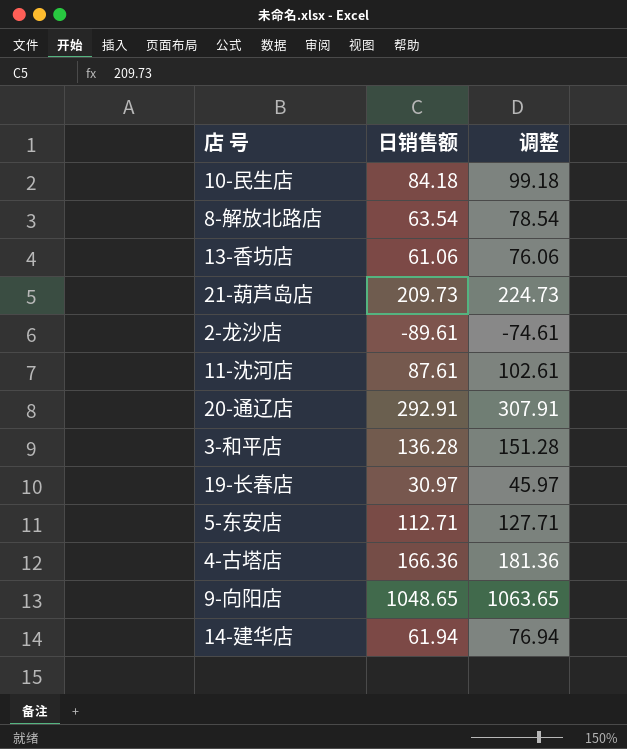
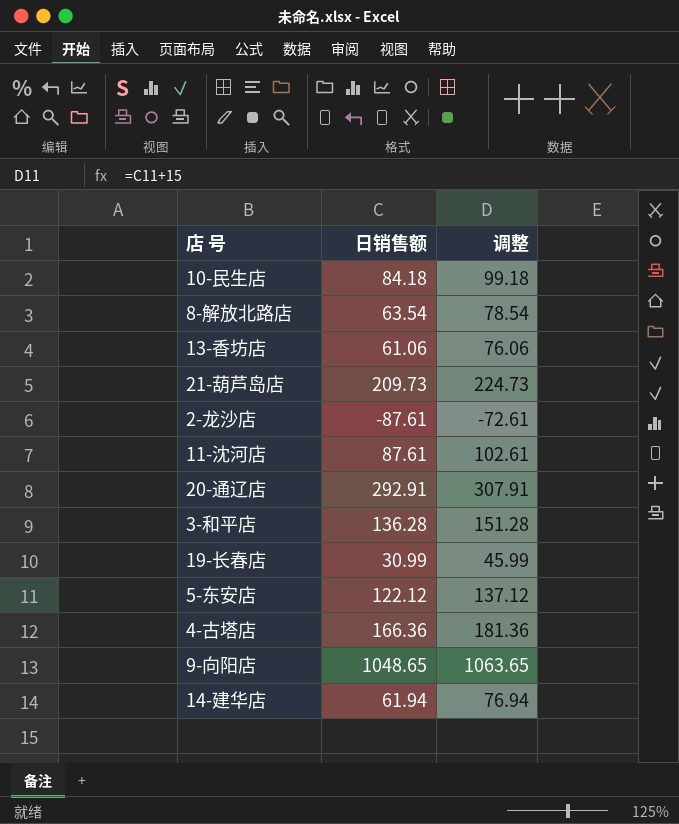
2-龙沙店 | 日销售额: -89.61 -> -87.61
2-龙沙店 | 调整: -74.61 -> -72.61
19-长春店 | 日销售额: 30.97 -> 30.99
19-长春店 | 调整: 45.97 -> 45.99
5-东安店 | 日销售额: 112.71 -> 122.12
5-东安店 | 调整: 127.71 -> 137.12

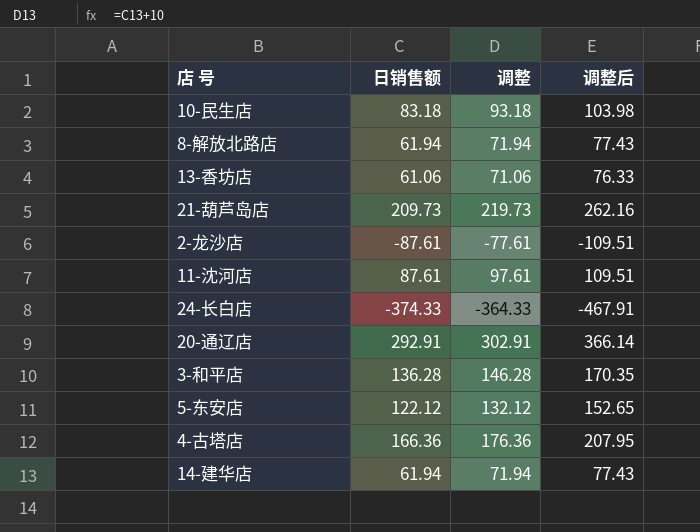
column 调整 | formula: [日销售额] + 15 -> [日销售额] + 10
column 调整后 | formula: none -> [日销售额] * 1.25
row 19-长春店: 30.99 | 45.99 -> none
row 9-向阳店: 1048.65 | 1063.65 -> none
10-民生店 | 日销售额: 84.18 -> 83.18
8-解放北路店 | 日销售额: 63.54 -> 61.94
row 24-长白店: none -> -374.33 | -364.33 | -467.91

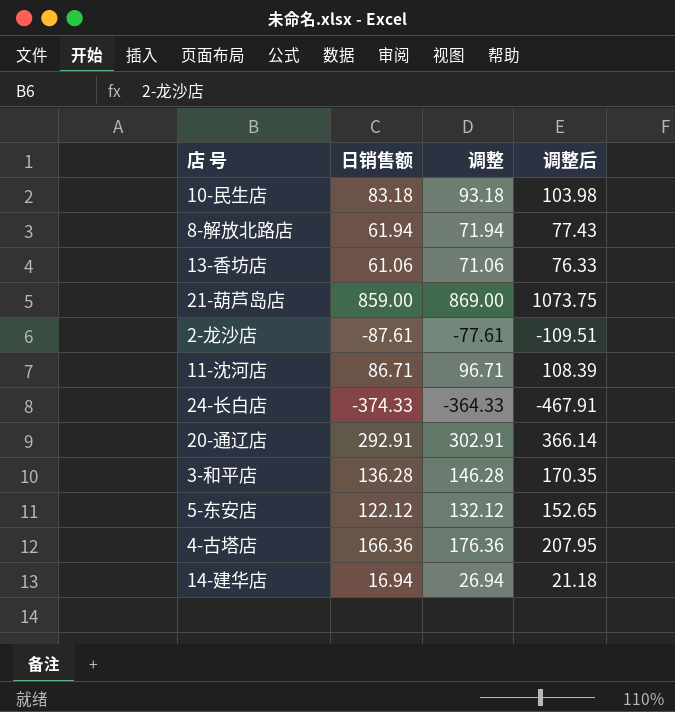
21-葫芦岛店 | 日销售额: 209.73 -> 859.00
21-葫芦岛店 | 调整: 219.73 -> 869.00
21-葫芦岛店 | 调整后: 262.16 -> 1073.75
11-沈河店 | 日销售额: 87.61 -> 86.71
11-沈河店 | 调整: 97.61 -> 96.71
11-沈河店 | 调整后: 109.51 -> 108.39
14-建华店 | 日销售额: 61.94 -> 16.94
14-建华店 | 调整: 71.94 -> 26.94
14-建华店 | 调整后: 77.43 -> 21.18

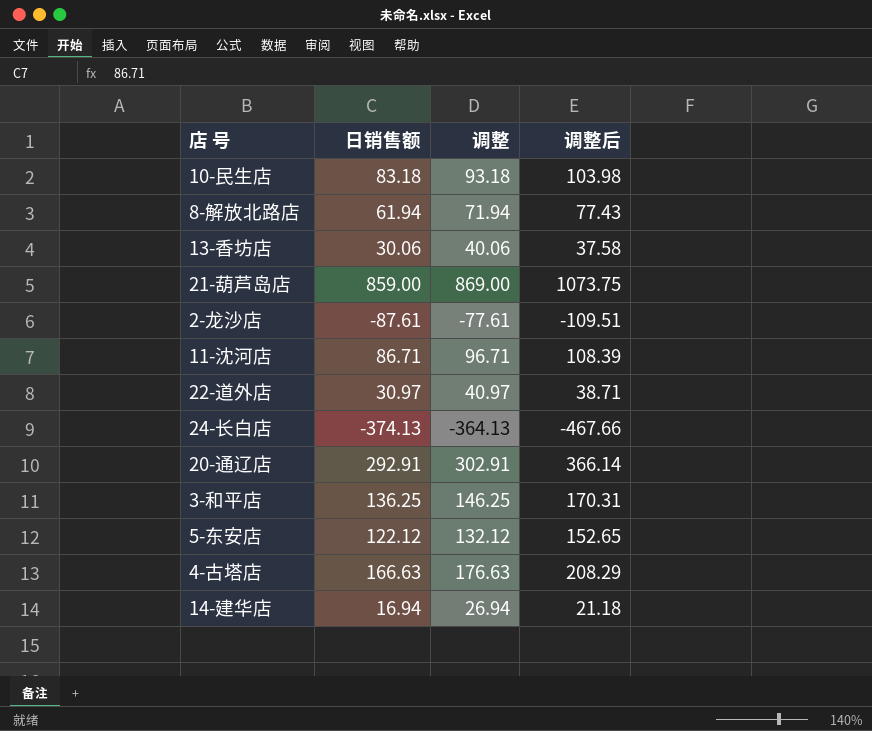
13-香坊店 | 日销售额: 61.06 -> 30.06
13-香坊店 | 调整: 71.06 -> 40.06
13-香坊店 | 调整后: 76.33 -> 37.58
row 22-道外店: none -> 30.97 | 40.97 | 38.71
24-长白店 | 日销售额: -374.33 -> -374.13
24-长白店 | 调整: -364.33 -> -364.13
24-长白店 | 调整后: -467.91 -> -467.66
3-和平店 | 日销售额: 136.28 -> 136.25
3-和平店 | 调整: 146.28 -> 146.25
3-和平店 | 调整后: 170.35 -> 170.31
4-古塔店 | 日销售额: 166.36 -> 166.63
4-古塔店 | 调整: 176.36 -> 176.63
4-古塔店 | 调整后: 207.95 -> 208.29

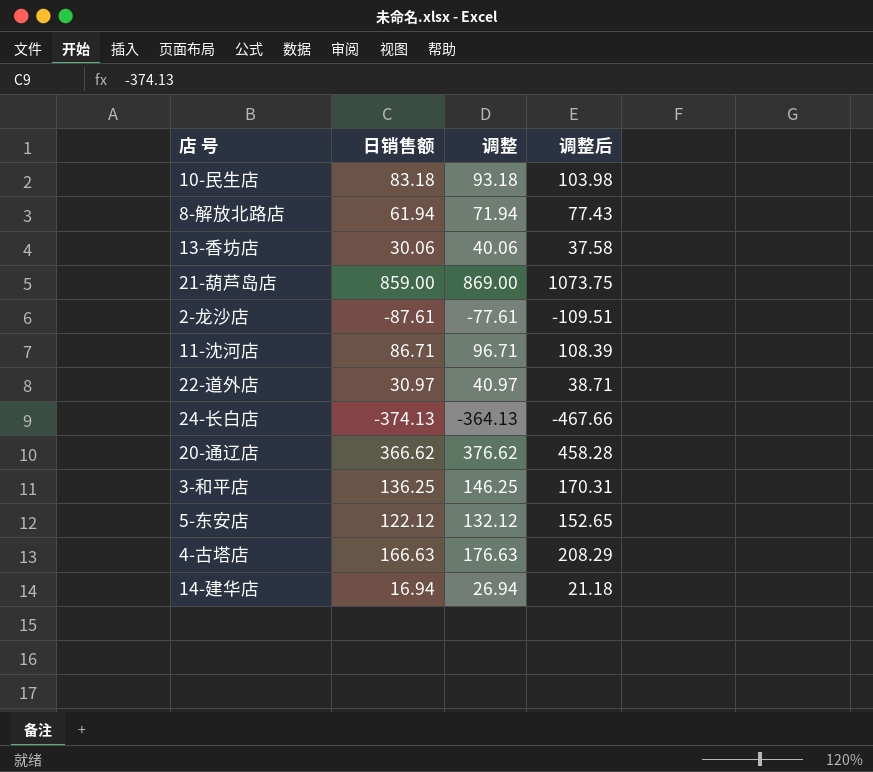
20-通辽店 | 日销售额: 292.91 -> 366.62
20-通辽店 | 调整: 302.91 -> 376.62
20-通辽店 | 调整后: 366.14 -> 458.28

